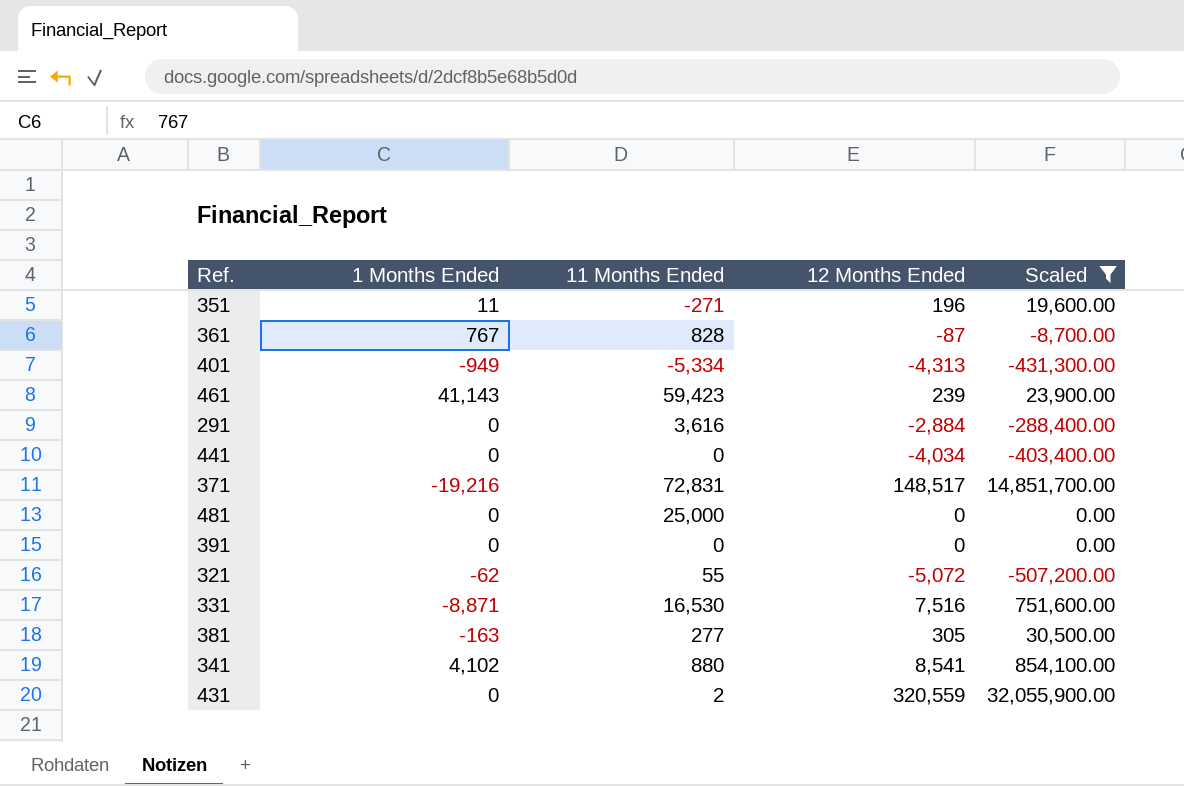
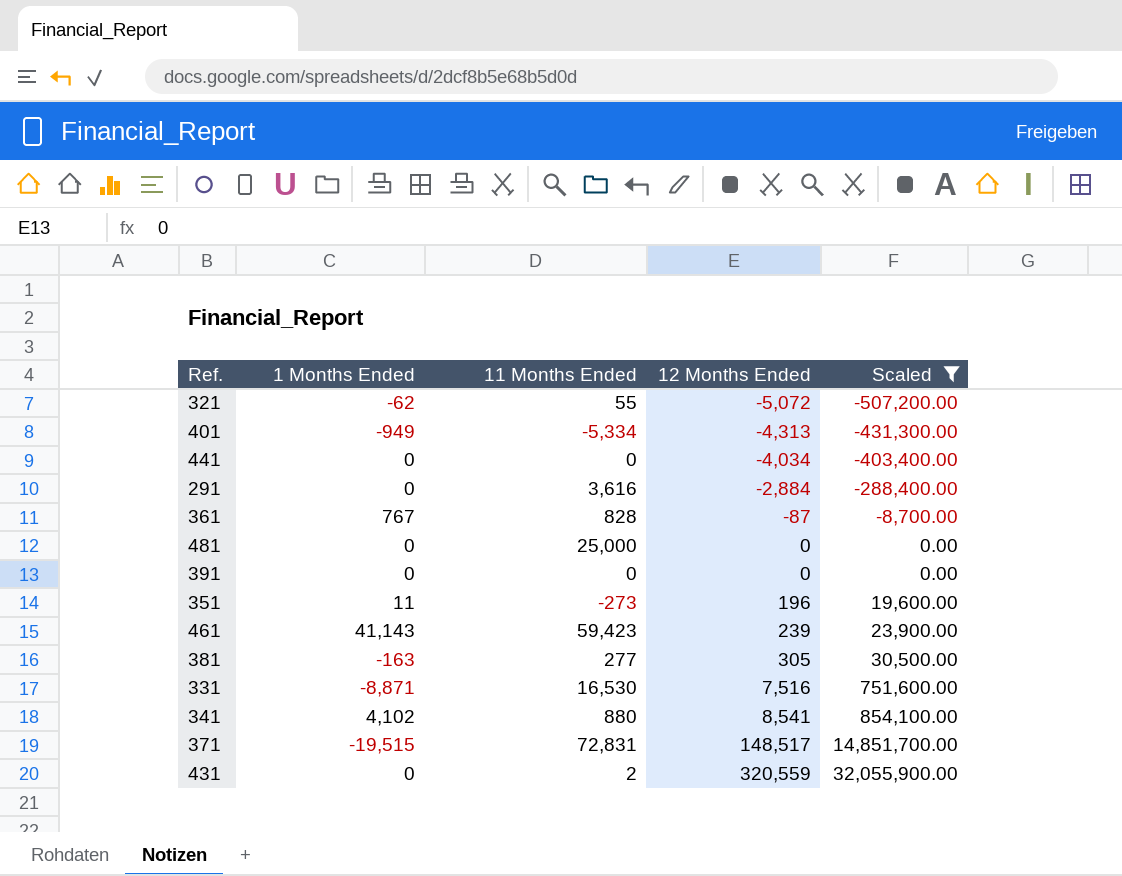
row order: none -> 12 Months Ended ascending
351 | 11 Months Ended: -271 -> -273
371 | 1 Months Ended: -19,216 -> -19,515

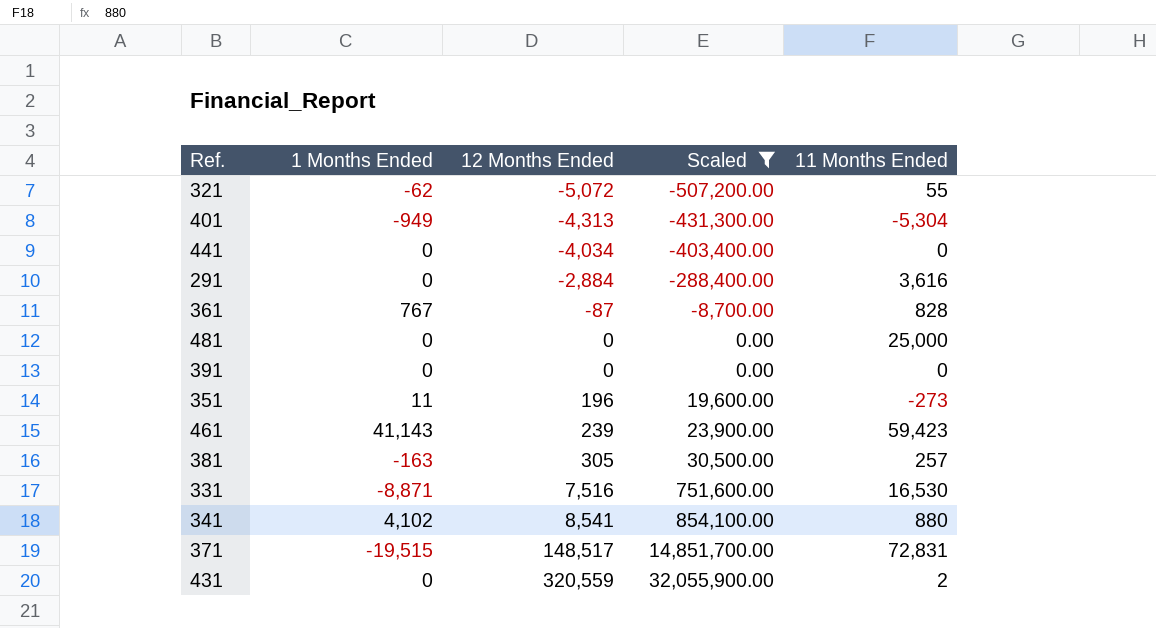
column 11 Months Ended | position: 3 -> 5
401 | 11 Months Ended: -5,334 -> -5,304
381 | 11 Months Ended: 277 -> 257

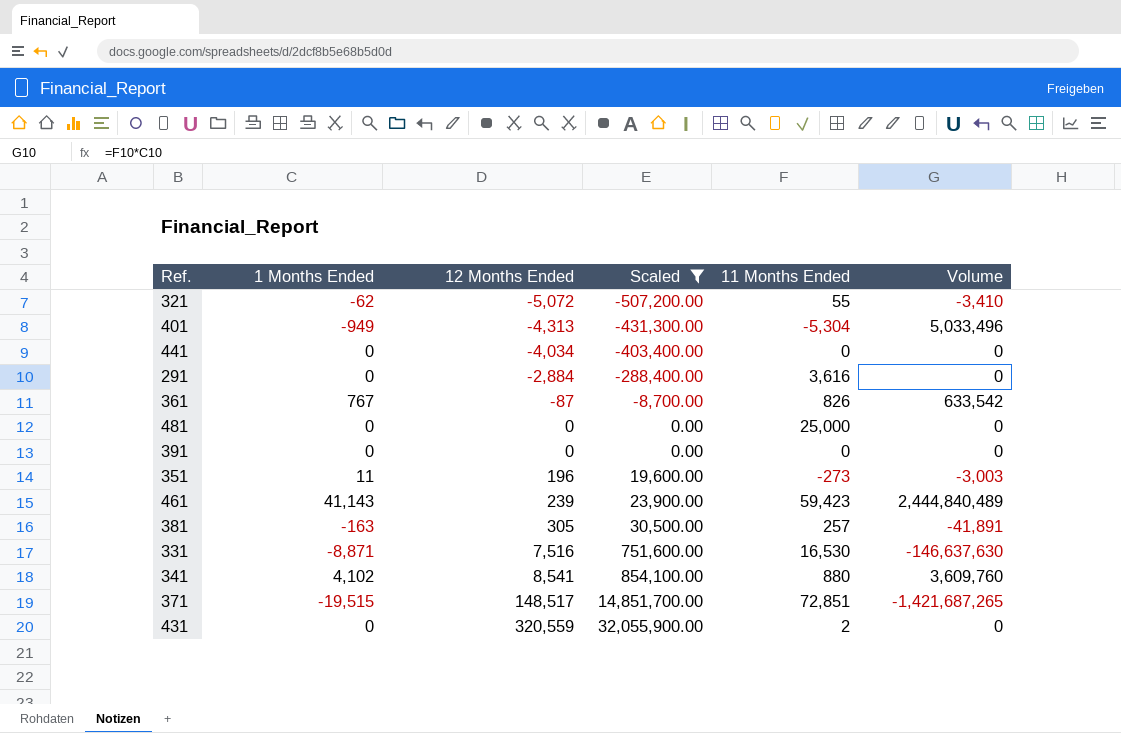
column Volume | formula: none -> [1 Months Ended] * [11 Months Ended]
361 | 11 Months Ended: 828 -> 826
371 | 11 Months Ended: 72,831 -> 72,851

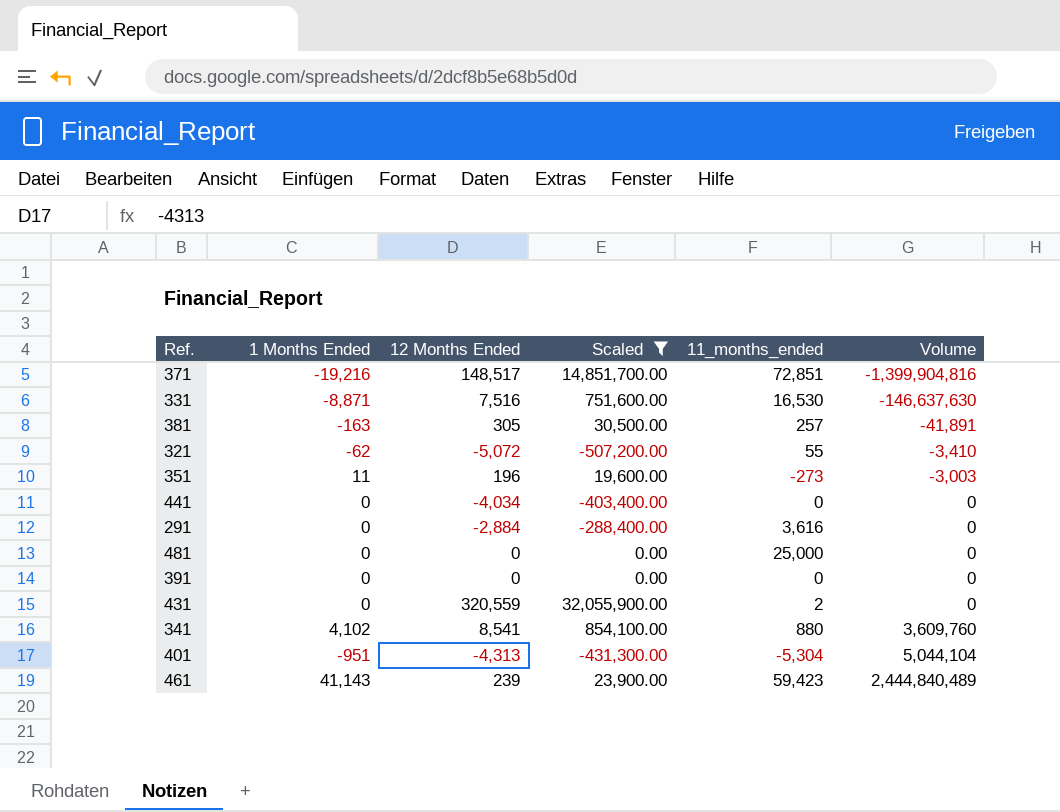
row order: 12 Months Ended ascending -> Volume ascending
column name: 11 Months Ended -> 11_months_ended
row 361: 767 | -87 | -8,700.00 | 826 | 633,542 -> none
371 | 1 Months Ended: -19,515 -> -19,216
371 | Volume: -1,421,687,265 -> -1,399,904,816
401 | 1 Months Ended: -949 -> -951
401 | Volume: 5,033,496 -> 5,044,104

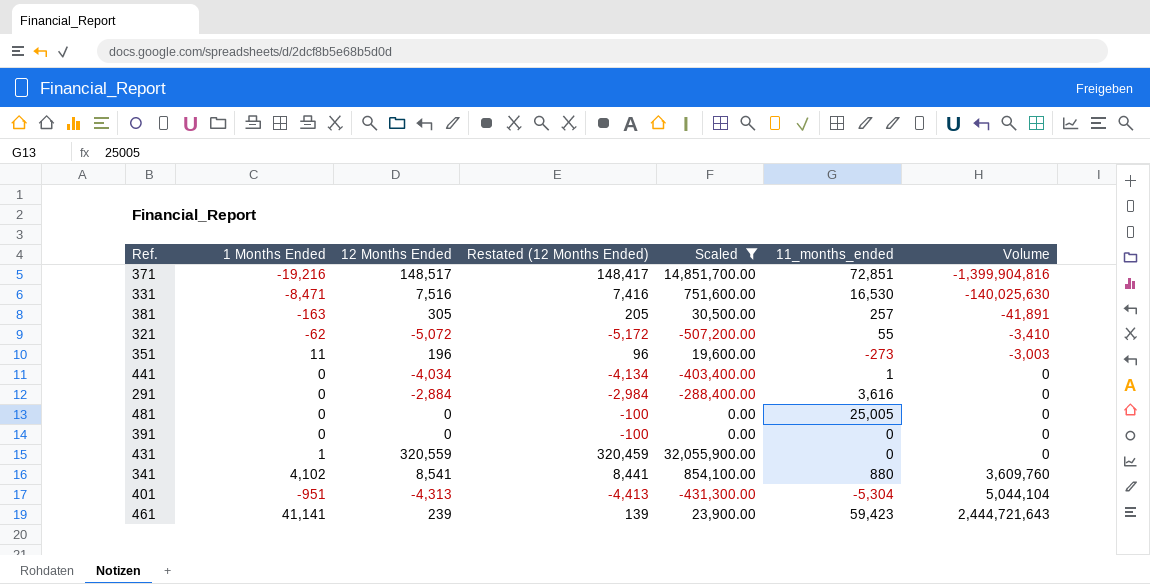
column Restated (12 Months Ended) | formula: none -> [12 Months Ended] - 100
331 | 1 Months Ended: -8,871 -> -8,471
331 | Volume: -146,637,630 -> -140,025,630
441 | 11_months_ended: 0 -> 1
481 | 11_months_ended: 25,000 -> 25,005
431 | 1 Months Ended: 0 -> 1
431 | 11_months_ended: 2 -> 0
461 | 1 Months Ended: 41,143 -> 41,141
461 | Volume: 2,444,840,489 -> 2,444,721,643

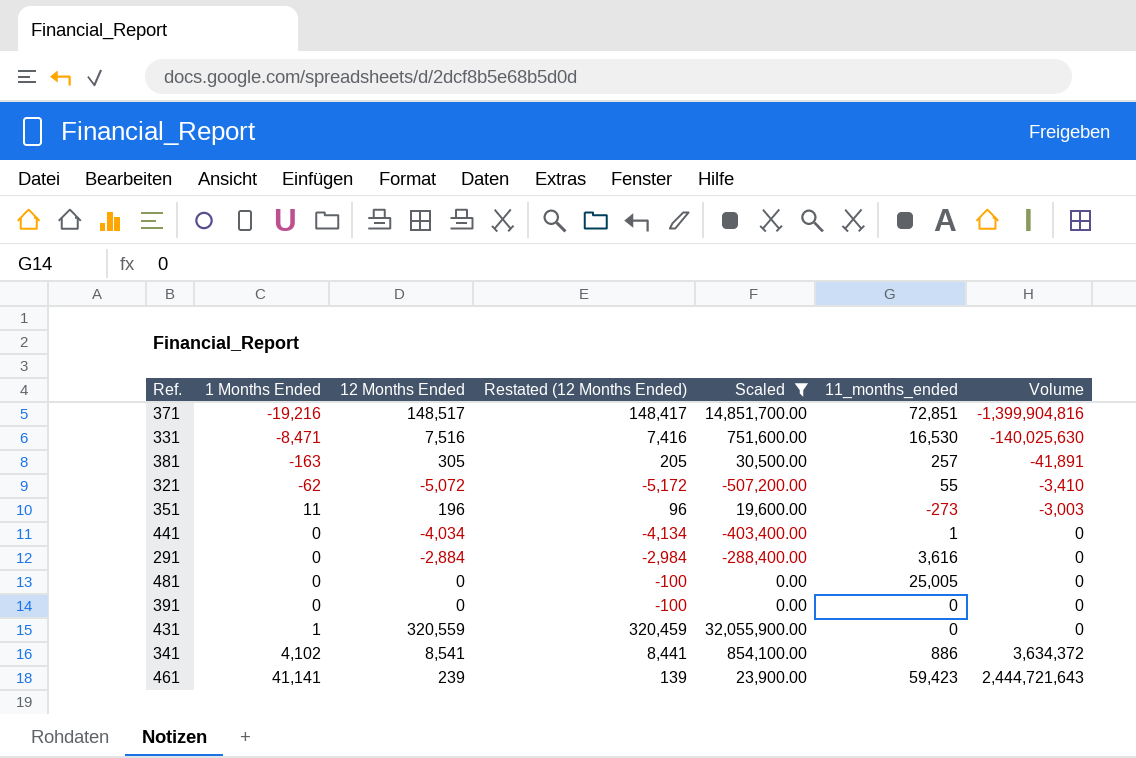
row 401: -951 | -4,313 | -4,413 | -431,300.00 | -5,304 | 5,044,104 -> none
341 | 11_months_ended: 880 -> 886
341 | Volume: 3,609,760 -> 3,634,372

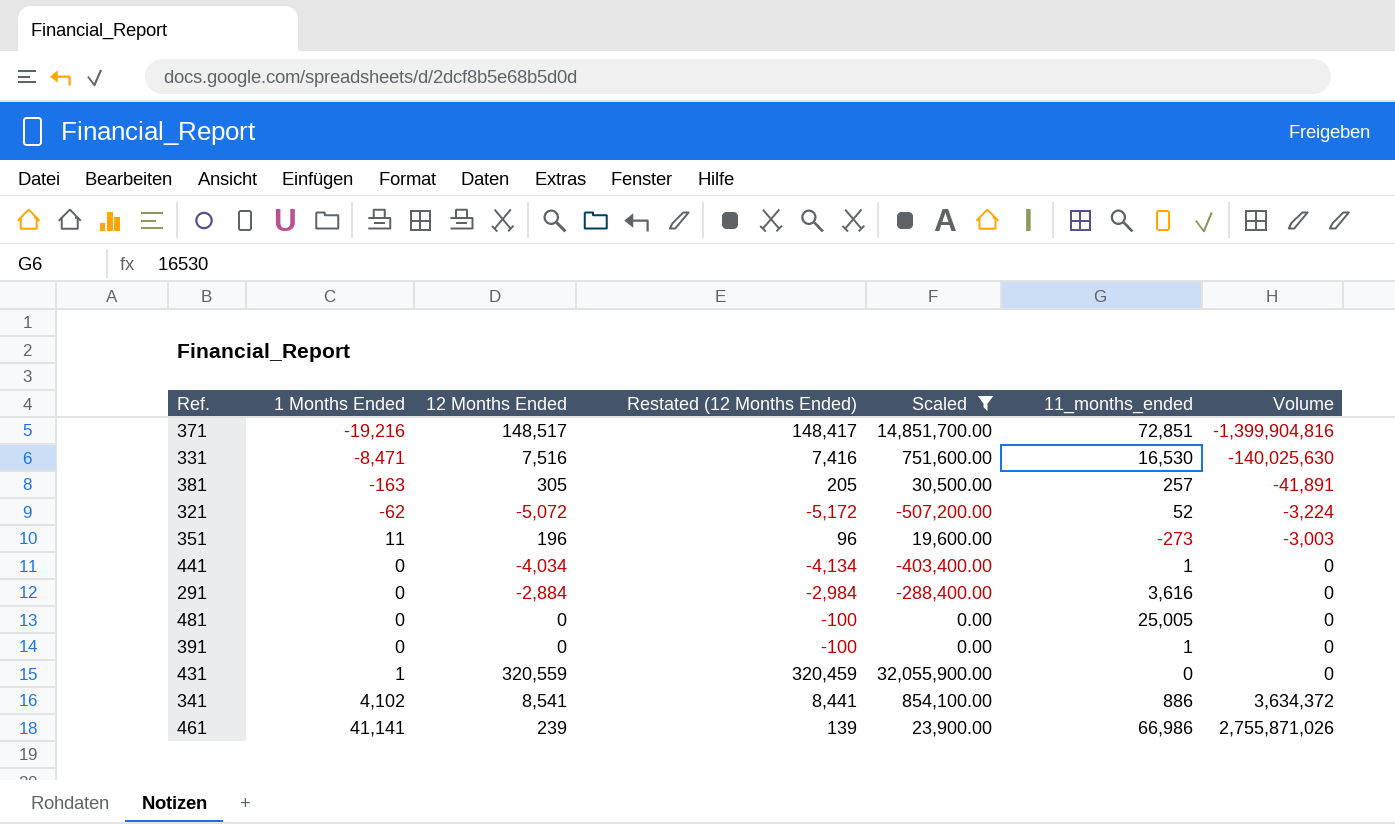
321 | 11_months_ended: 55 -> 52
321 | Volume: -3,410 -> -3,224
391 | 11_months_ended: 0 -> 1
461 | 11_months_ended: 59,423 -> 66,986
461 | Volume: 2,444,721,643 -> 2,755,871,026

